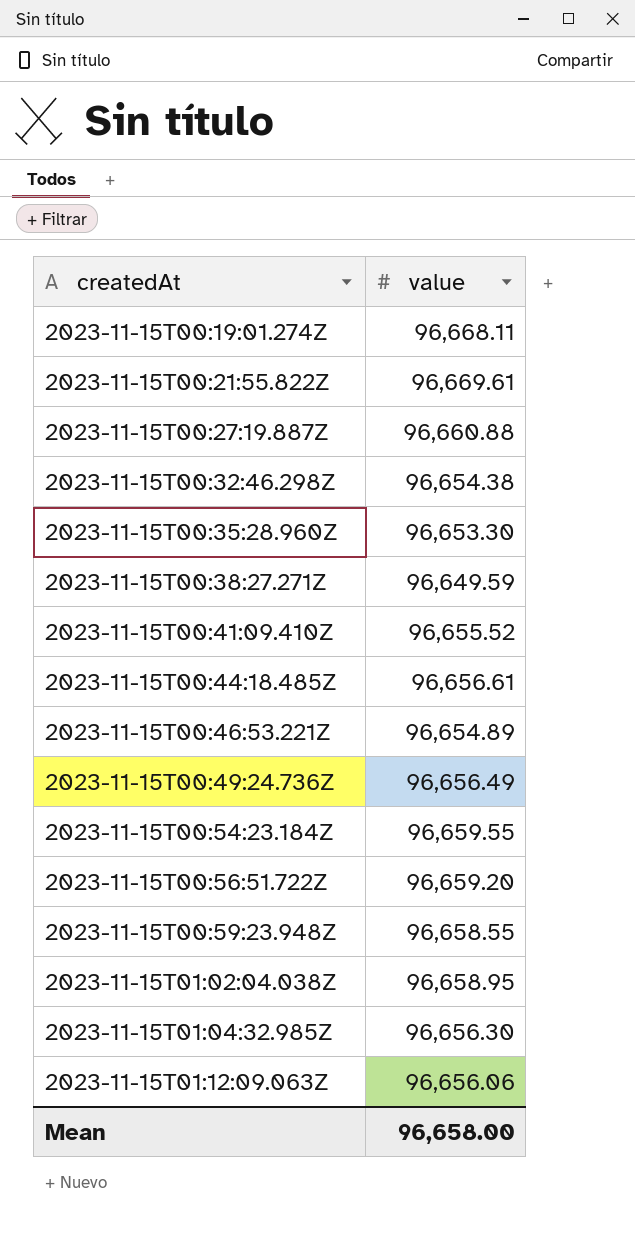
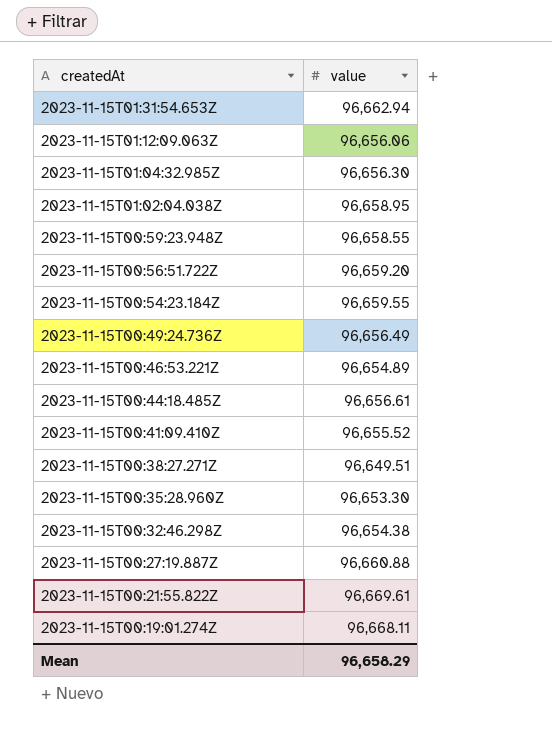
row order: createdAt ascending -> createdAt descending
row 2023-11-15T01:31:54.653Z: none -> 96,662.94
2023-11-15T00:38:27.271Z | value: 96,649.59 -> 96,649.51
Mean | value: 96,658.00 -> 96,658.29

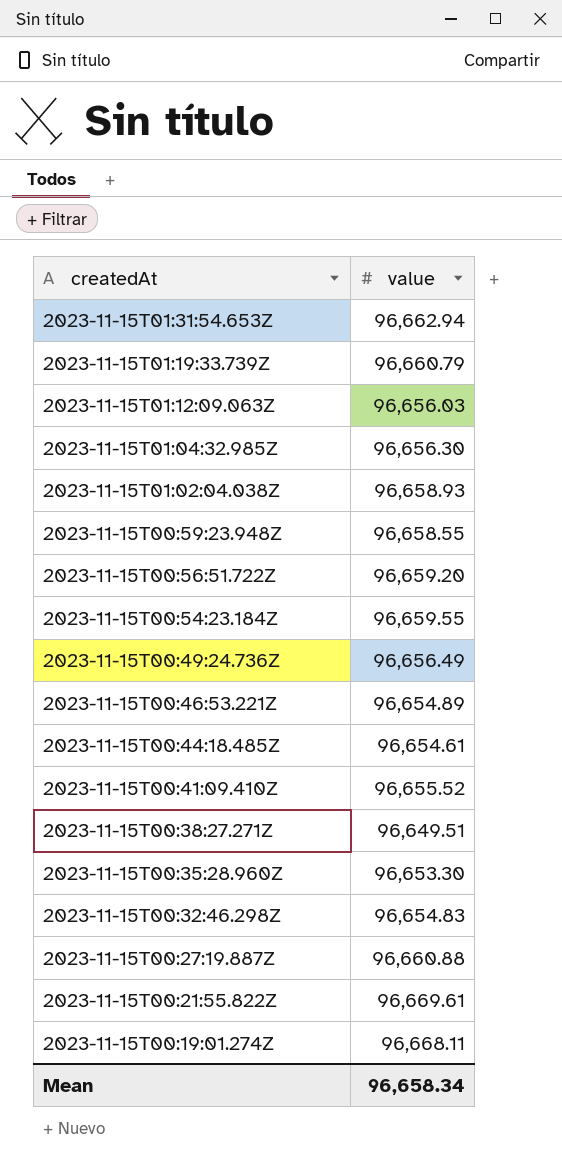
row 2023-11-15T01:19:33.739Z: none -> 96,660.79
2023-11-15T01:12:09.063Z | value: 96,656.06 -> 96,656.03
2023-11-15T01:02:04.038Z | value: 96,658.95 -> 96,658.93
2023-11-15T00:44:18.485Z | value: 96,656.61 -> 96,654.61
2023-11-15T00:32:46.298Z | value: 96,654.38 -> 96,654.83
Mean | value: 96,658.29 -> 96,658.34

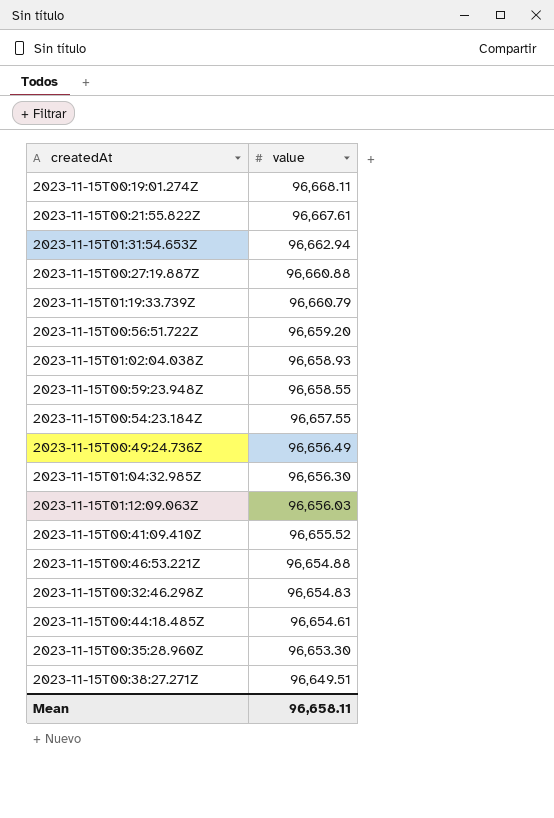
row order: createdAt descending -> value descending
2023-11-15T00:21:55.822Z | value: 96,669.61 -> 96,667.61
2023-11-15T00:54:23.184Z | value: 96,659.55 -> 96,657.55
2023-11-15T00:46:53.221Z | value: 96,654.89 -> 96,654.88
Mean | value: 96,658.34 -> 96,658.11

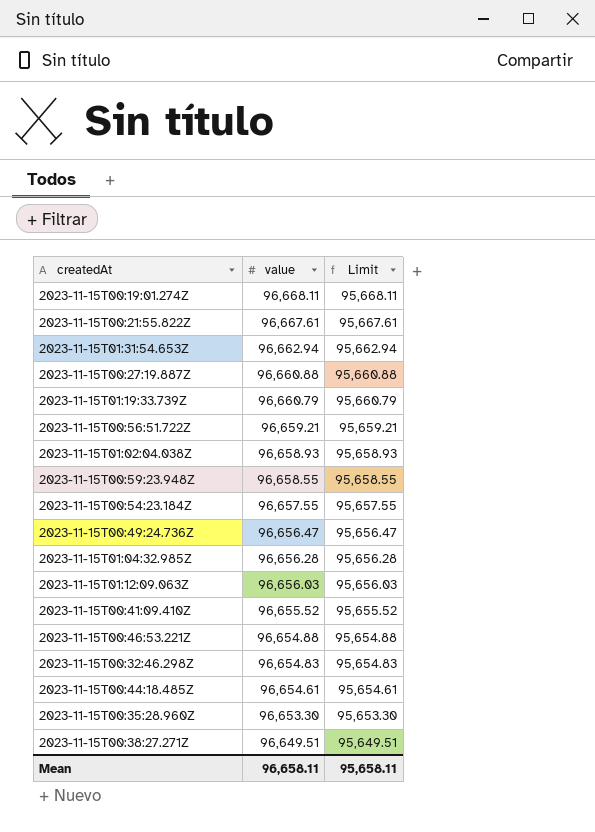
column Limit | formula: none -> [value] - 1000
2023-11-15T00:56:51.722Z | value: 96,659.20 -> 96,659.21
2023-11-15T00:49:24.736Z | value: 96,656.49 -> 96,656.47
2023-11-15T01:04:32.985Z | value: 96,656.30 -> 96,656.28

